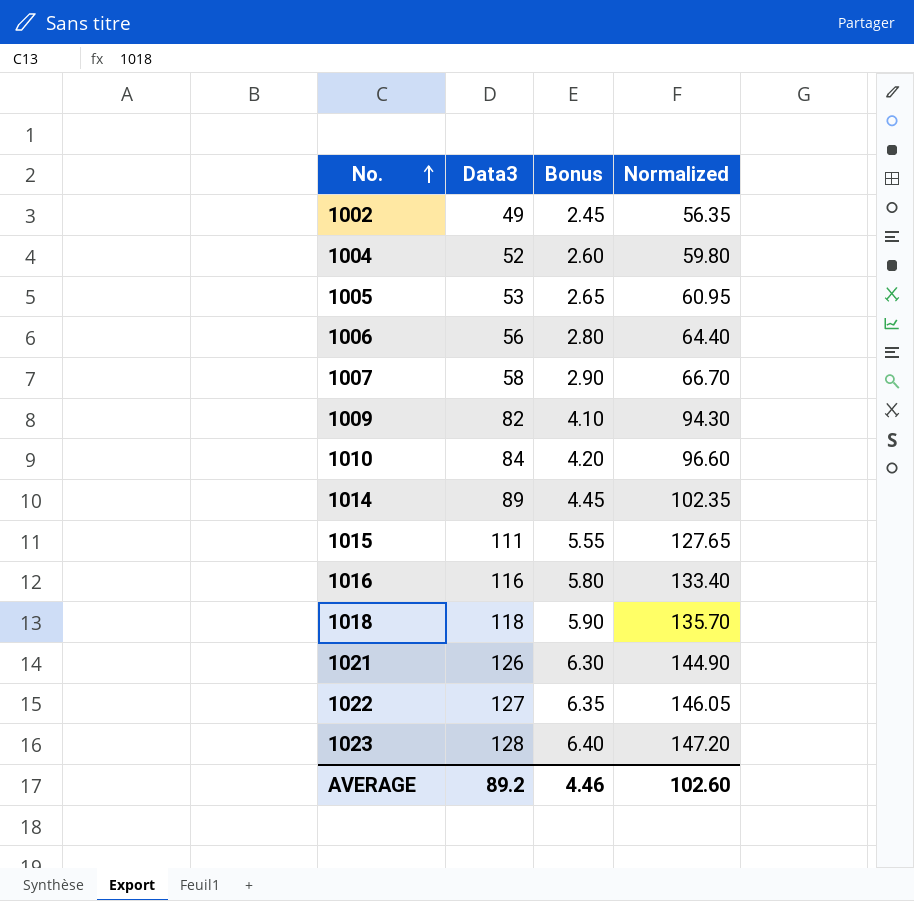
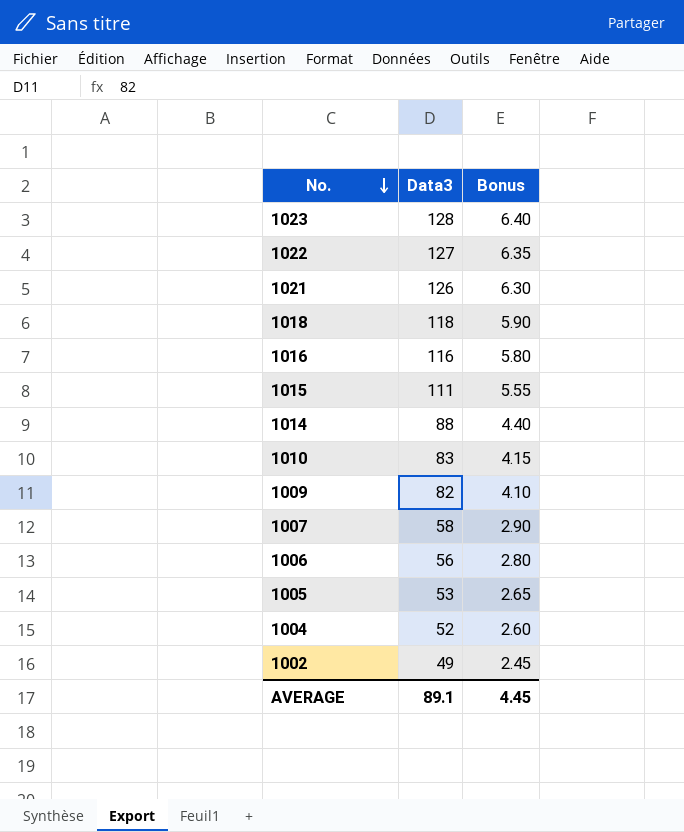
row order: No. ascending -> No. descending
column Normalized | formula: [Data3] * 1.15 -> none
1014 | Data3: 89 -> 88
1014 | Bonus: 4.45 -> 4.40
1010 | Data3: 84 -> 83
1010 | Bonus: 4.20 -> 4.15
AVERAGE | Data3: 89.2 -> 89.1
AVERAGE | Bonus: 4.46 -> 4.45

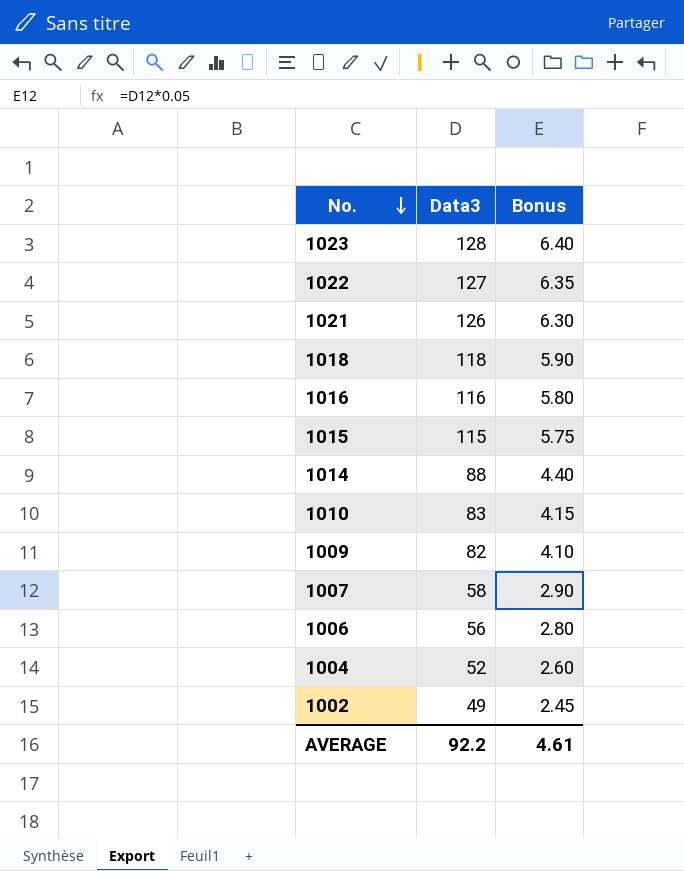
row 1005: 53 | 2.65 -> none
1015 | Data3: 111 -> 115
1015 | Bonus: 5.55 -> 5.75
AVERAGE | Data3: 89.1 -> 92.2
AVERAGE | Bonus: 4.45 -> 4.61

